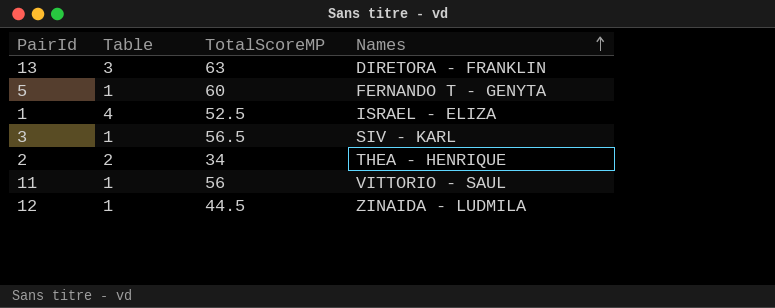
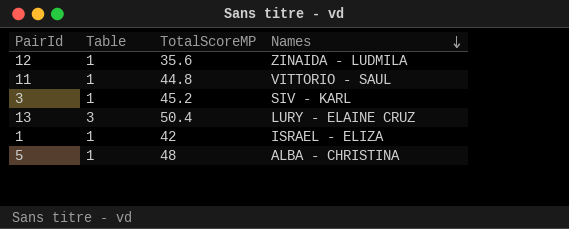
row order: Names ascending -> Names descending
row 2: 2 | 34 | THEA - HENRIQUE -> none
12 | TotalScoreMP: 44.5 -> 35.6
11 | TotalScoreMP: 56 -> 44.8
3 | TotalScoreMP: 56.5 -> 45.2
13 | TotalScoreMP: 63 -> 50.4
13 | Names: DIRETORA - FRANKLIN -> LURY - ELAINE CRUZ
1 | Table: 4 -> 1
1 | TotalScoreMP: 52.5 -> 42
5 | TotalScoreMP: 60 -> 48
5 | Names: FERNANDO T - GENYTA -> ALBA - CHRISTINA

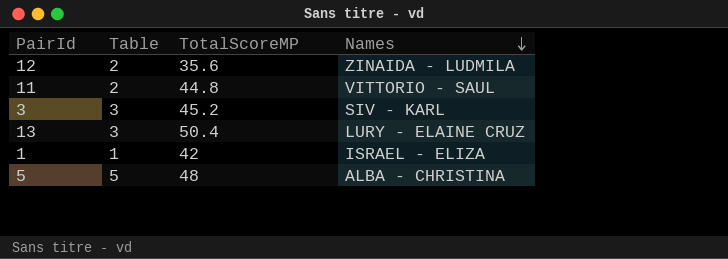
12 | Table: 1 -> 2
11 | Table: 1 -> 2
3 | Table: 1 -> 3
5 | Table: 1 -> 5

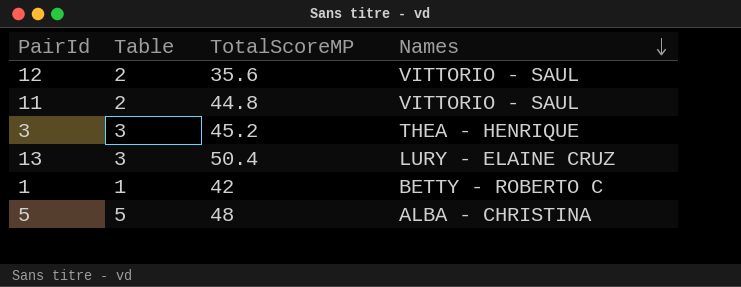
12 | Names: ZINAIDA - LUDMILA -> VITTORIO - SAUL
3 | Names: SIV - KARL -> THEA - HENRIQUE
1 | Names: ISRAEL - ELIZA -> BETTY - ROBERTO C

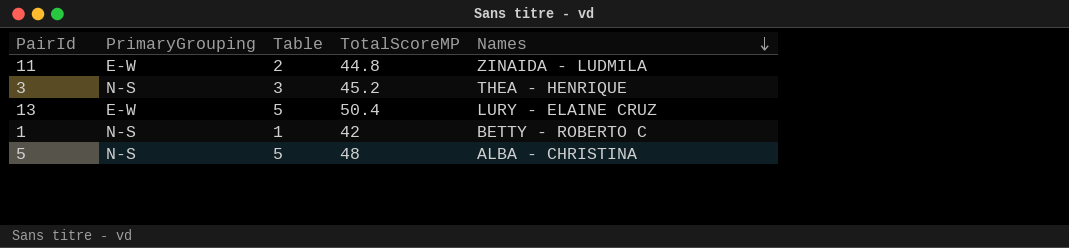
column PrimaryGrouping | position: none -> 2
row 12: 2 | 35.6 | VITTORIO - SAUL -> none
11 | Names: VITTORIO - SAUL -> ZINAIDA - LUDMILA
13 | Table: 3 -> 5

